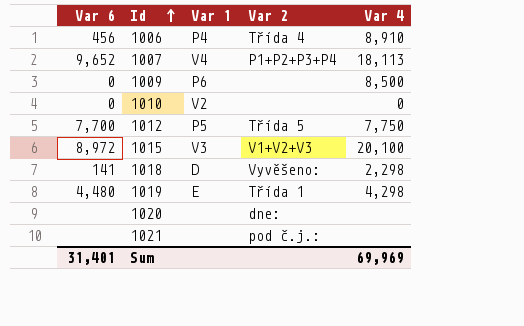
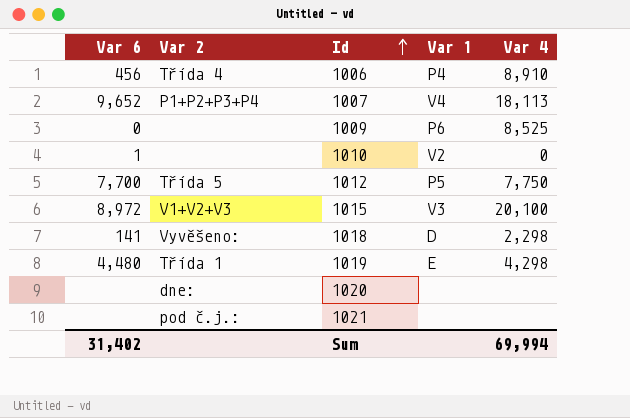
column Var 2 | position: 4 -> 2
1009 | Var 4: 8,500 -> 8,525
1010 | Var 6: 0 -> 1
Sum | Var 6: 31,401 -> 31,402
Sum | Var 4: 69,969 -> 69,994

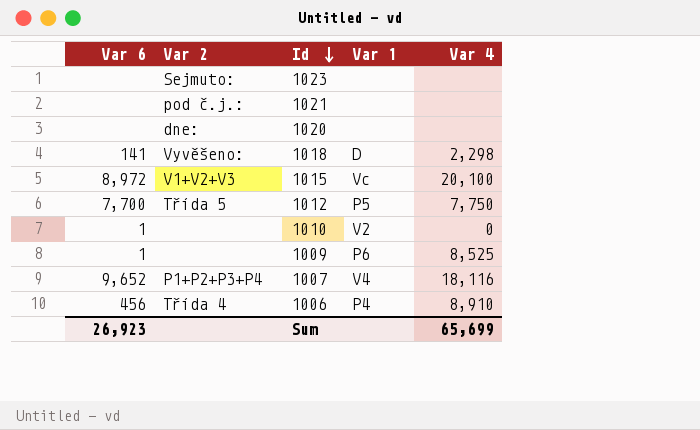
row order: Id ascending -> Id descending
row 1019: 4,480 | Třída 1 | E | 4,298 -> none
row 1023: none -> none | Sejmuto: | none | none
1015 | Var 1: V3 -> Vc
1009 | Var 6: 0 -> 1
1007 | Var 4: 18,113 -> 18,116
Sum | Var 6: 31,402 -> 26,923
Sum | Var 4: 69,994 -> 65,699

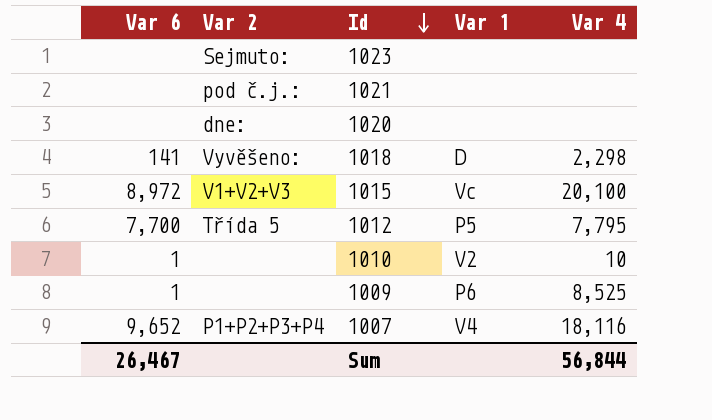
row 1006: 456 | Třída 4 | P4 | 8,910 -> none
1012 | Var 4: 7,750 -> 7,795
1010 | Var 4: 0 -> 10
Sum | Var 6: 26,923 -> 26,467
Sum | Var 4: 65,699 -> 56,844

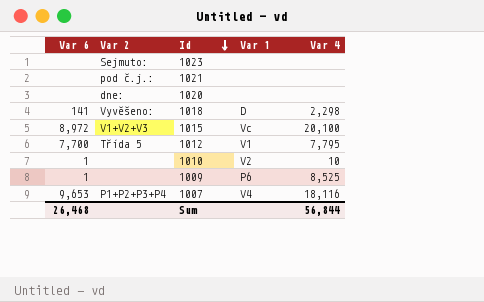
1012 | Var 1: P5 -> V1
1007 | Var 6: 9,652 -> 9,653
Sum | Var 6: 26,467 -> 26,468

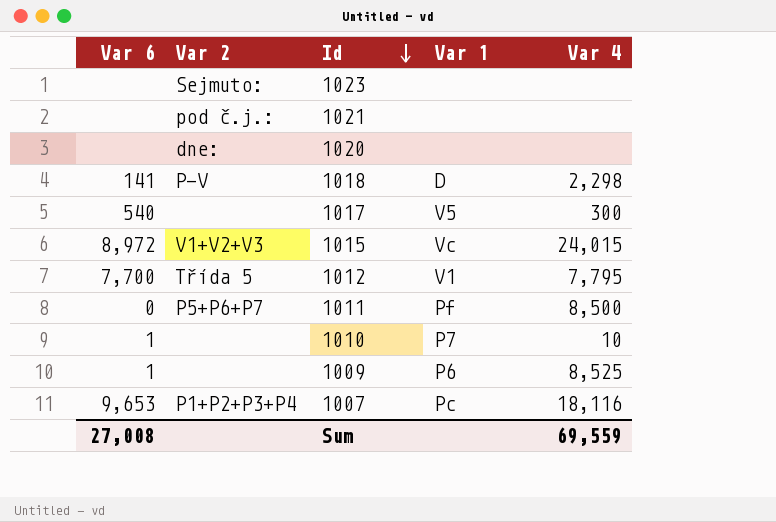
1018 | Var 2: Vyvěšeno: -> P-V
row 1017: none -> 540 | none | V5 | 300
1015 | Var 4: 20,100 -> 24,015
row 1011: none -> 0 | P5+P6+P7 | Pf | 8,500
1010 | Var 1: V2 -> P7
1007 | Var 1: V4 -> Pc
Sum | Var 6: 26,468 -> 27,008
Sum | Var 4: 56,844 -> 69,559

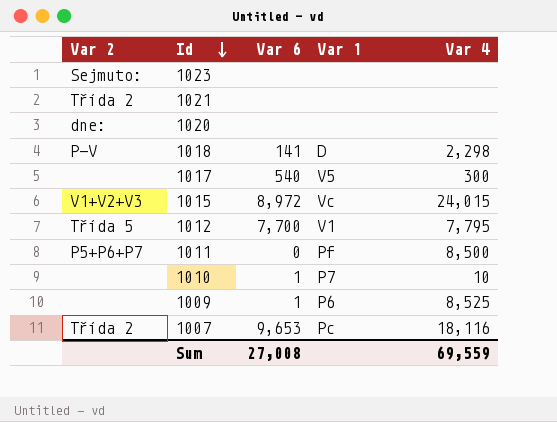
column Var 6 | position: 1 -> 3
1021 | Var 2: pod č.j.: -> Třída 2
1007 | Var 2: P1+P2+P3+P4 -> Třída 2

